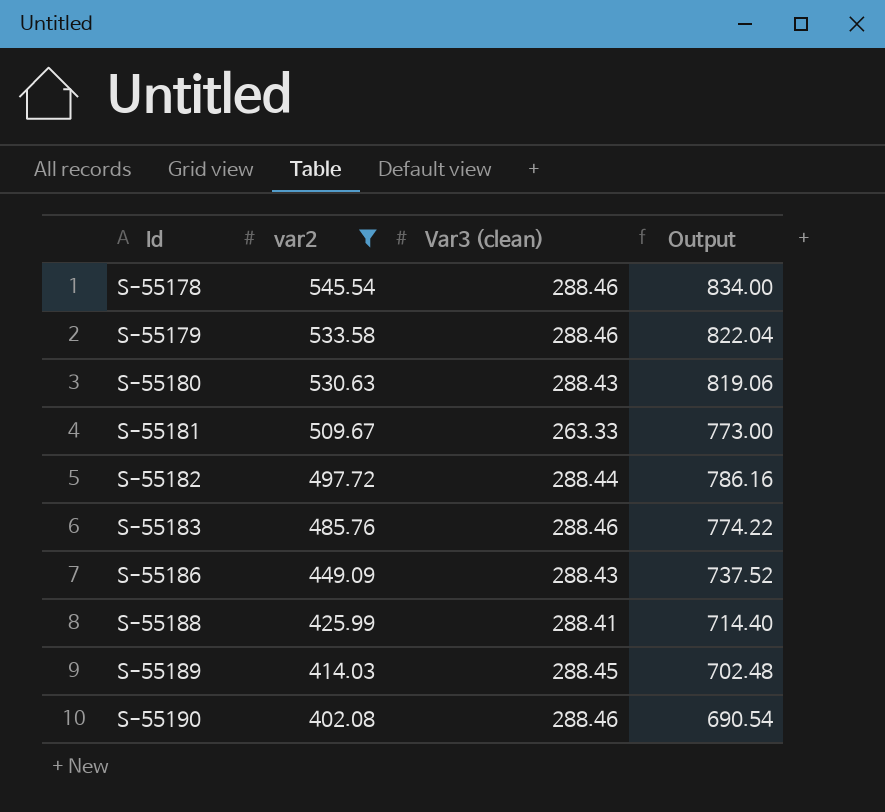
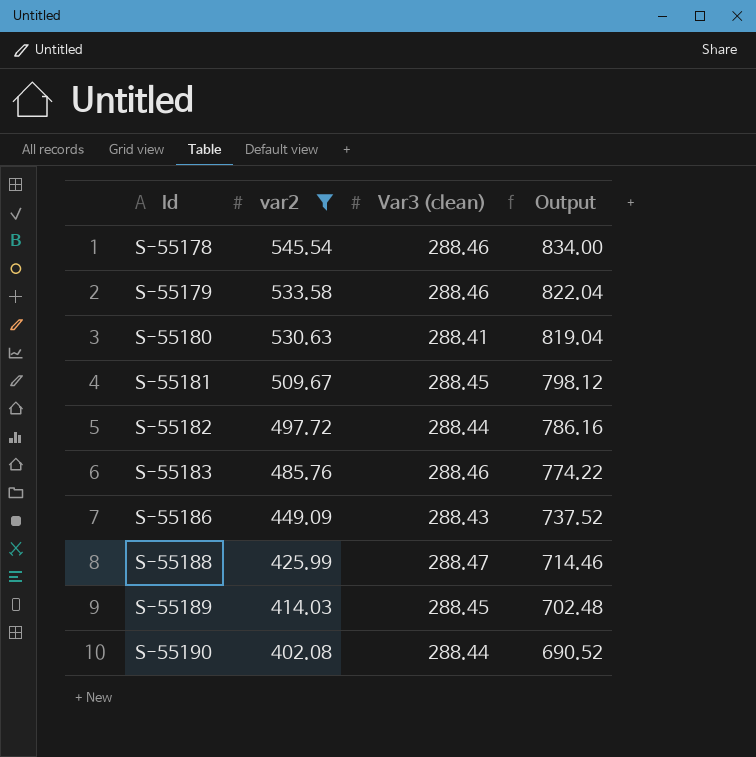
S-55180 | Var3 (clean): 288.43 -> 288.41
S-55180 | Output: 819.06 -> 819.04
S-55181 | Var3 (clean): 263.33 -> 288.45
S-55181 | Output: 773.00 -> 798.12
S-55188 | Var3 (clean): 288.41 -> 288.47
S-55188 | Output: 714.40 -> 714.46
S-55190 | Var3 (clean): 288.46 -> 288.44
S-55190 | Output: 690.54 -> 690.52

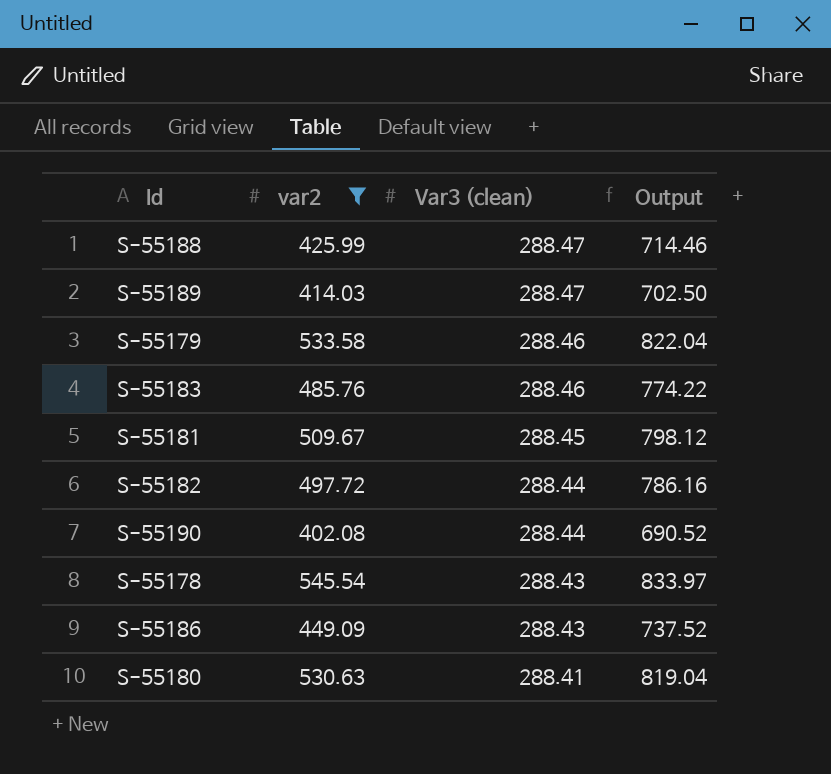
row order: Id ascending -> Var3 (clean) descending
S-55189 | Var3 (clean): 288.45 -> 288.47
S-55189 | Output: 702.48 -> 702.50
S-55178 | Var3 (clean): 288.46 -> 288.43
S-55178 | Output: 834.00 -> 833.97

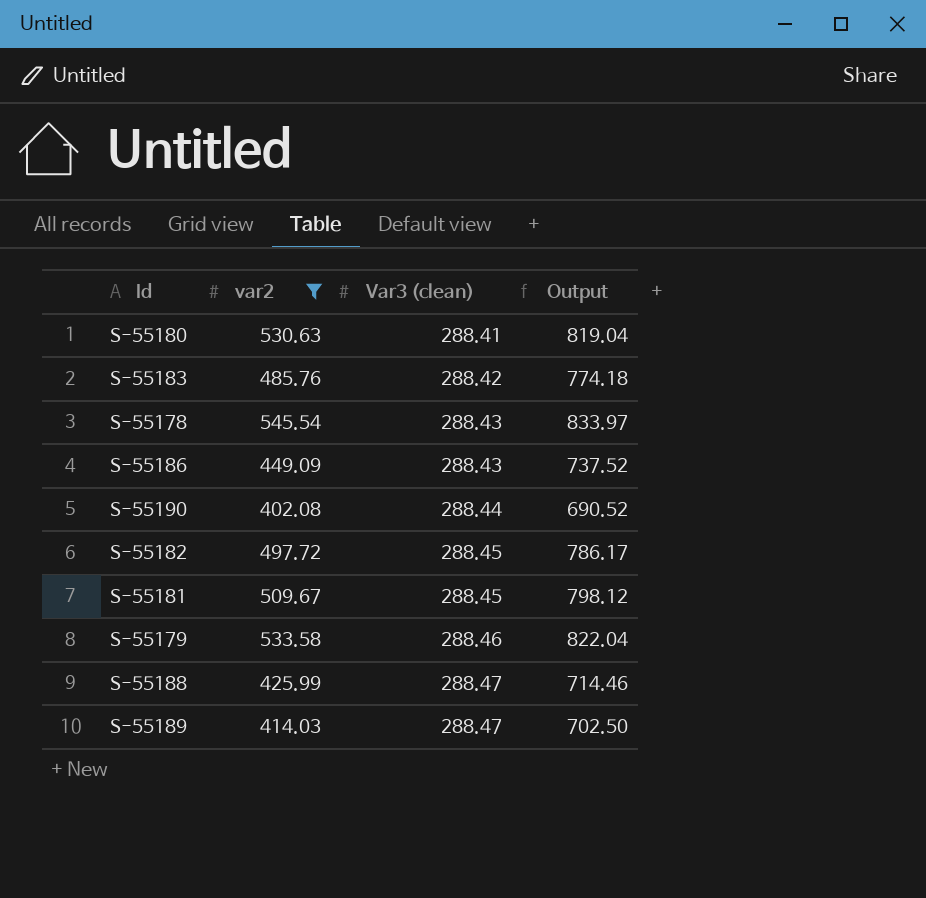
row order: Var3 (clean) descending -> Var3 (clean) ascending
S-55183 | Var3 (clean): 288.46 -> 288.42
S-55183 | Output: 774.22 -> 774.18
S-55182 | Var3 (clean): 288.44 -> 288.45
S-55182 | Output: 786.16 -> 786.17

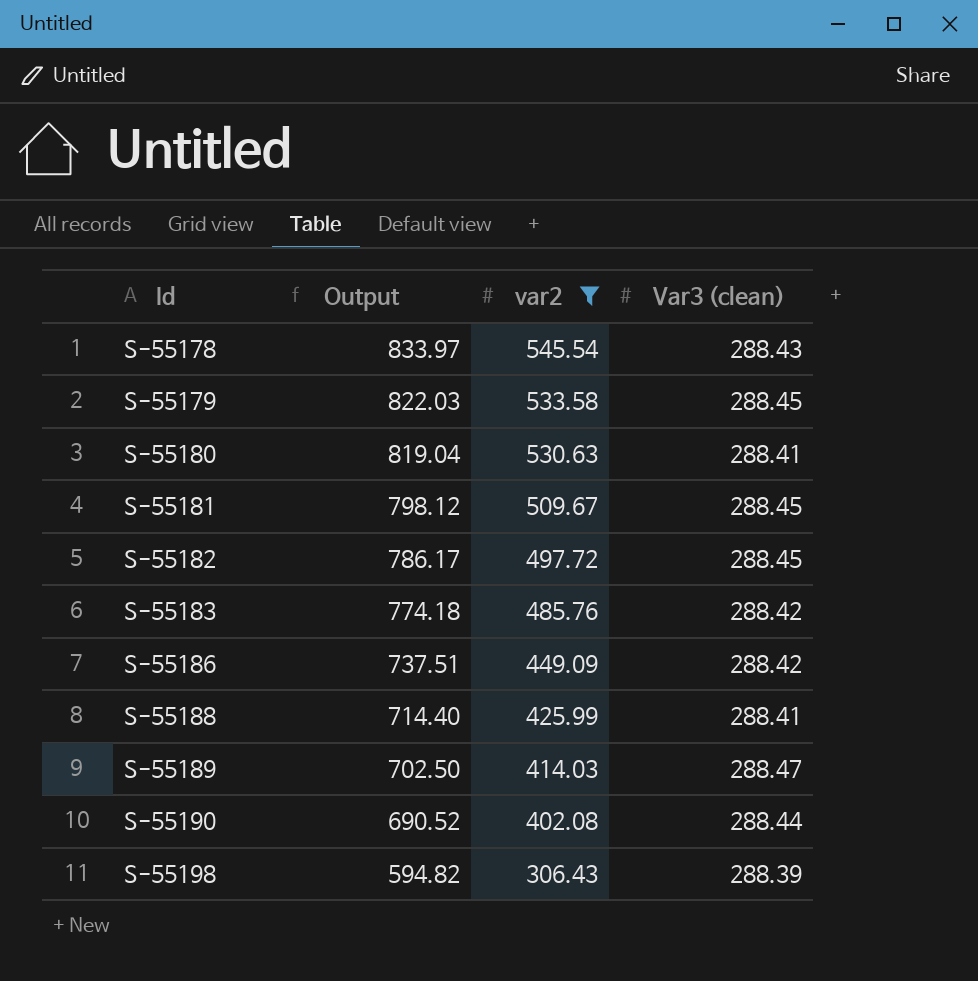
row order: Var3 (clean) ascending -> Id ascending
column Output | position: 4 -> 2
S-55179 | Output: 822.04 -> 822.03
S-55179 | Var3 (clean): 288.46 -> 288.45
S-55186 | Output: 737.52 -> 737.51
S-55186 | Var3 (clean): 288.43 -> 288.42
S-55188 | Output: 714.46 -> 714.40
S-55188 | Var3 (clean): 288.47 -> 288.41
row S-55198: none -> 594.82 | 306.43 | 288.39

